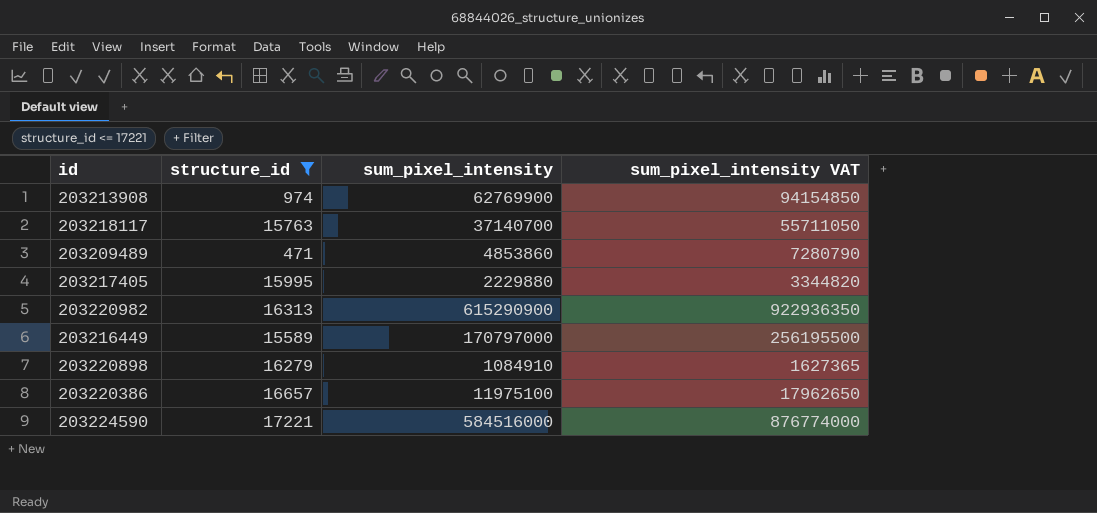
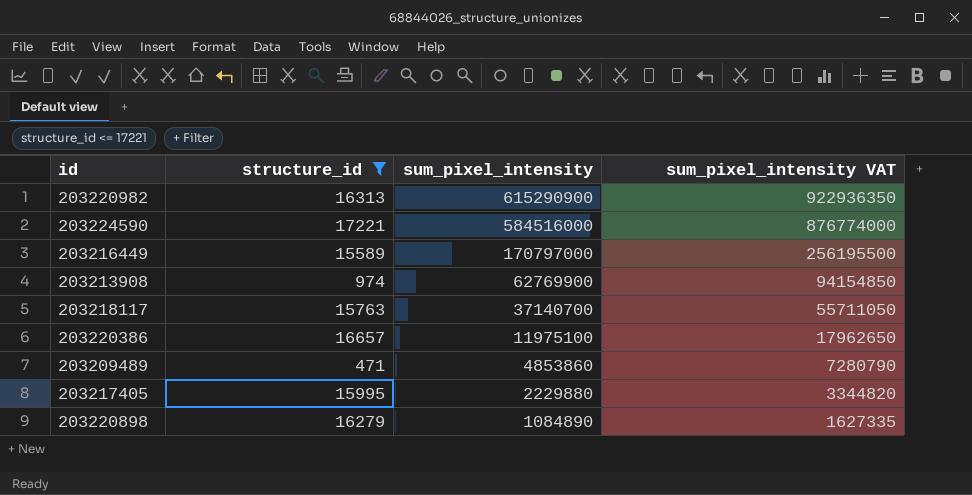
row order: none -> sum_pixel_intensity descending
203220898 | sum_pixel_intensity: 1084910 -> 1084890
203220898 | sum_pixel_intensity VAT: 1627365 -> 1627335

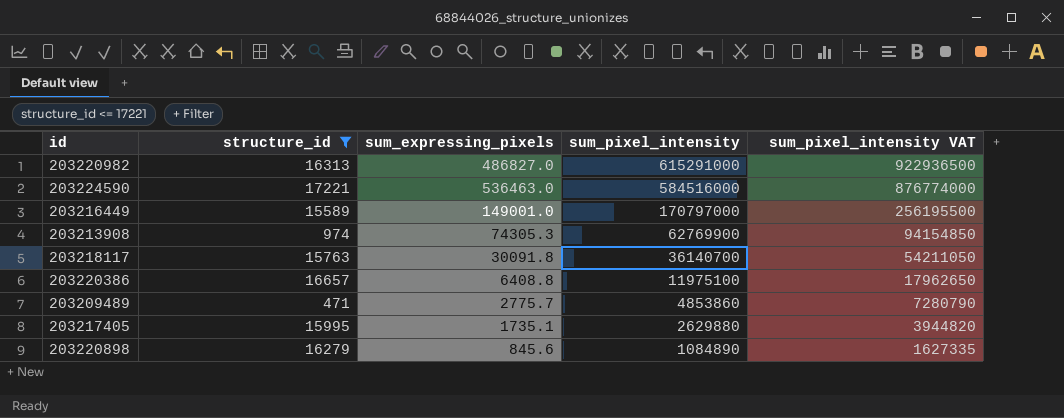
column sum_expressing_pixels | position: none -> 3
203220982 | sum_pixel_intensity: 615290900 -> 615291000
203220982 | sum_pixel_intensity VAT: 922936350 -> 922936500
203218117 | sum_pixel_intensity: 37140700 -> 36140700
203218117 | sum_pixel_intensity VAT: 55711050 -> 54211050
203217405 | sum_pixel_intensity: 2229880 -> 2629880
203217405 | sum_pixel_intensity VAT: 3344820 -> 3944820

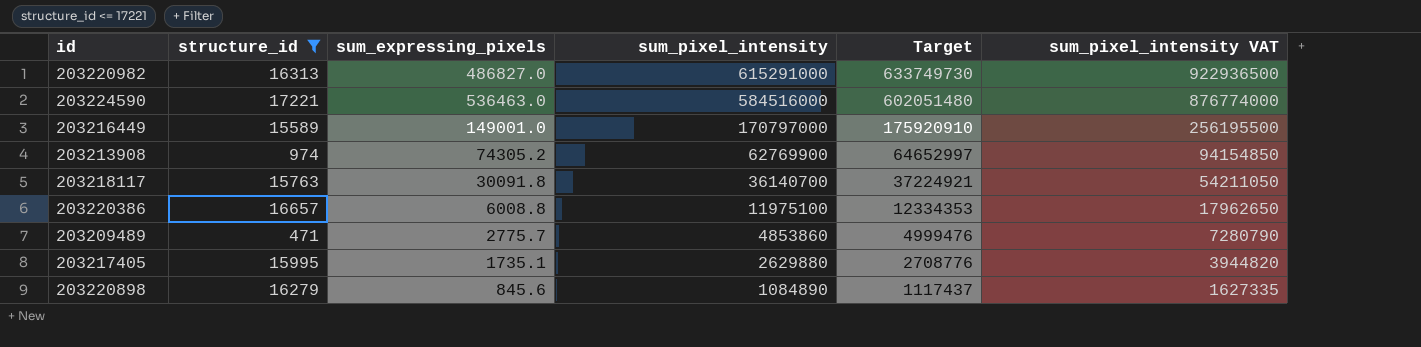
column Target | formula: none -> [sum_pixel_intensity] * 1.03
203213908 | sum_expressing_pixels: 74305.3 -> 74305.2
203220386 | sum_expressing_pixels: 6408.8 -> 6008.8

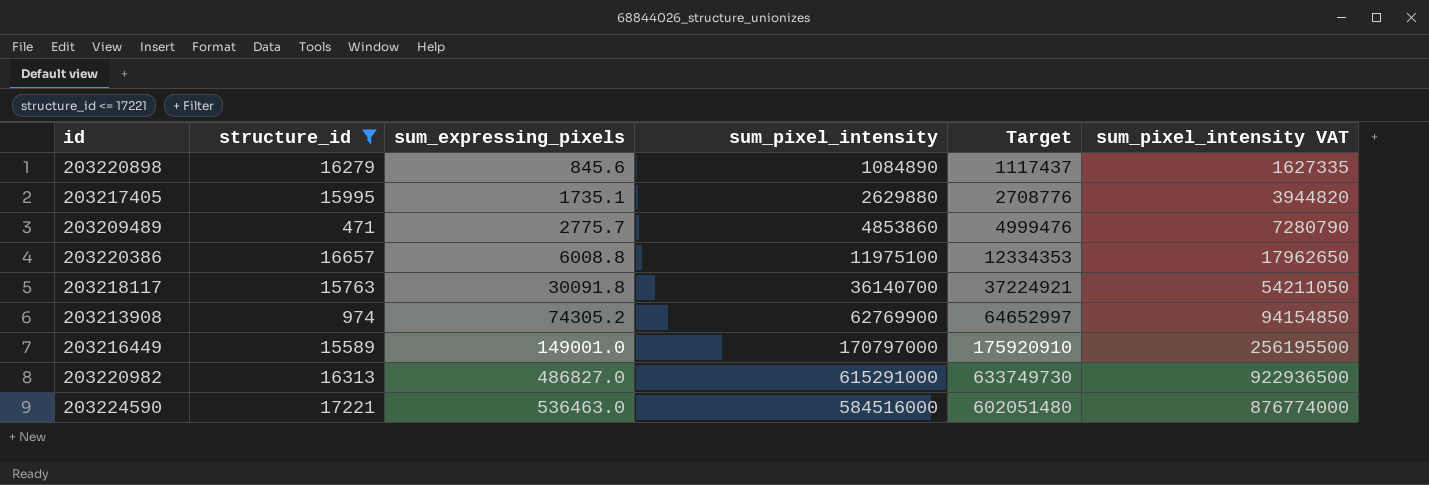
row order: sum_pixel_intensity descending -> sum_expressing_pixels ascending

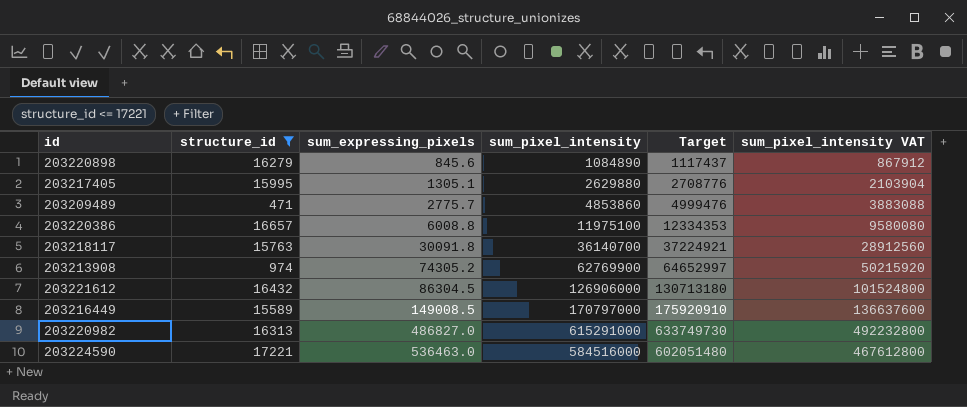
column sum_pixel_intensity VAT | formula: [sum_pixel_intensity] * 1.5 -> [sum_pixel_intensity] * 0.8
203217405 | sum_expressing_pixels: 1735.1 -> 1305.1
row 203221612: none -> 16432 | 86304.5 | 126906000 | 130713180 | 101524800
203216449 | sum_expressing_pixels: 149001.0 -> 149008.5

